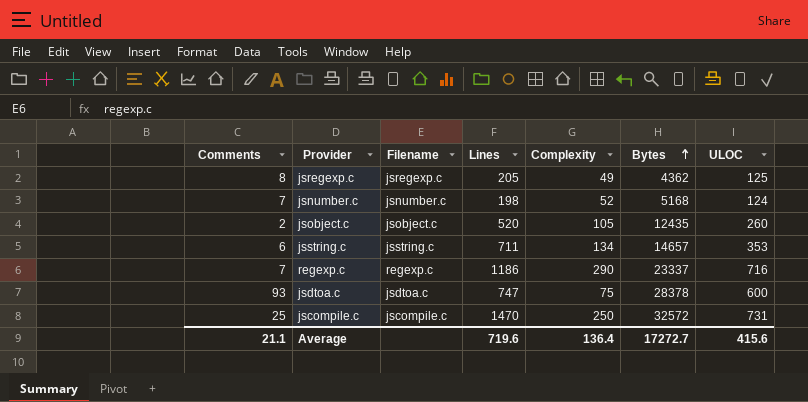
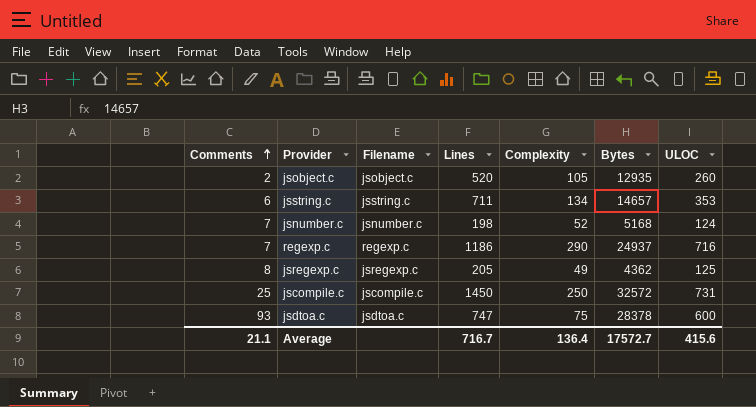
row order: Bytes ascending -> Comments ascending
jsobject.c | Bytes: 12435 -> 12935
regexp.c | Bytes: 23337 -> 24937
jscompile.c | Lines: 1470 -> 1450
Average | Lines: 719.6 -> 716.7
Average | Bytes: 17272.7 -> 17572.7

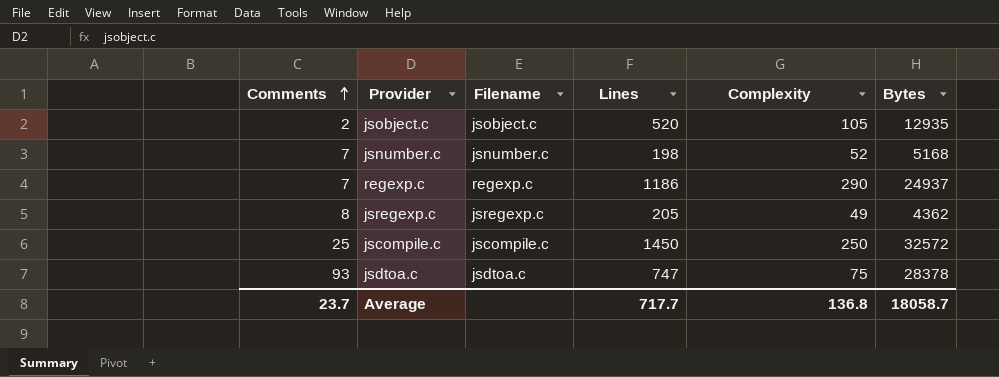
column ULOC | position: 7 -> none
row jsstring.c: 6 | jsstring.c | 711 | 134 | 14657 | 353 -> none
Average | Comments: 21.1 -> 23.7
Average | Lines: 716.7 -> 717.7
Average | Complexity: 136.4 -> 136.8
Average | Bytes: 17572.7 -> 18058.7

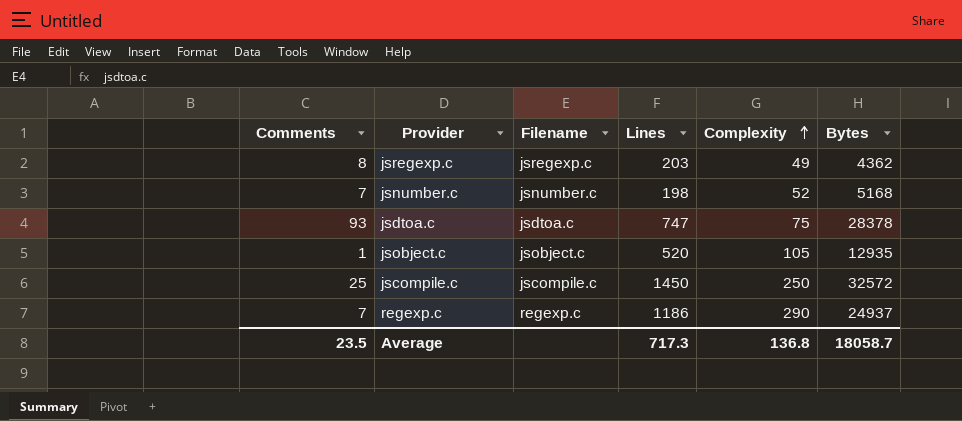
row order: Comments ascending -> Complexity ascending
jsregexp.c | Lines: 205 -> 203
jsobject.c | Comments: 2 -> 1
Average | Comments: 23.7 -> 23.5
Average | Lines: 717.7 -> 717.3

